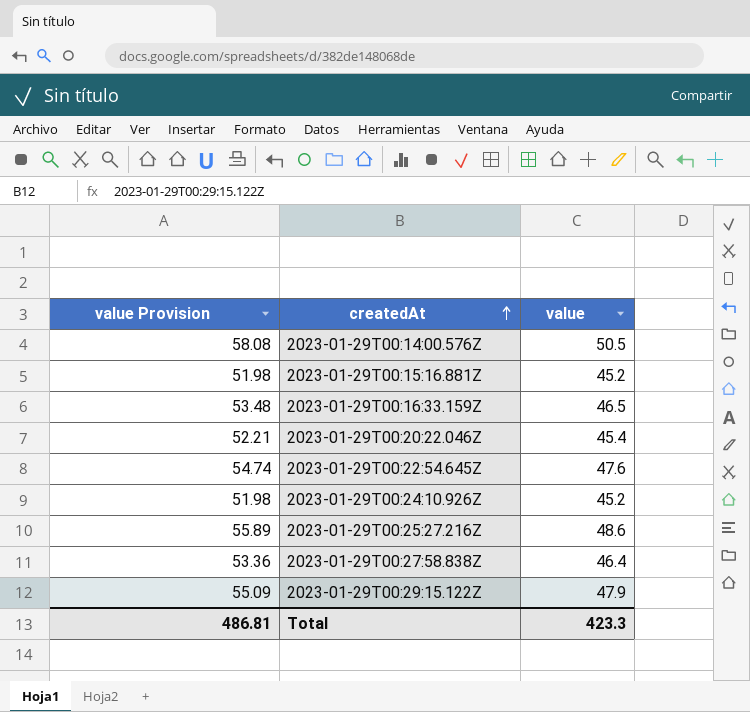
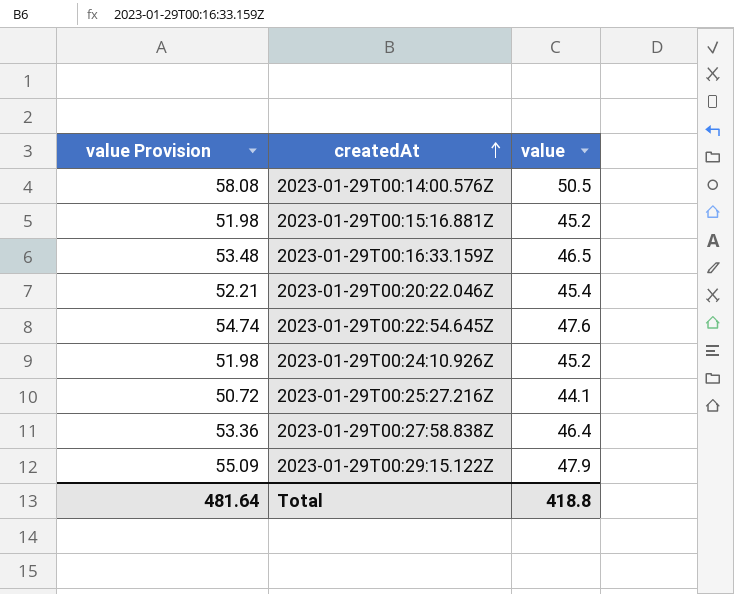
2023-01-29T00:25:27.216Z | value Provision: 55.89 -> 50.72
2023-01-29T00:25:27.216Z | value: 48.6 -> 44.1
Total | value Provision: 486.81 -> 481.64
Total | value: 423.3 -> 418.8

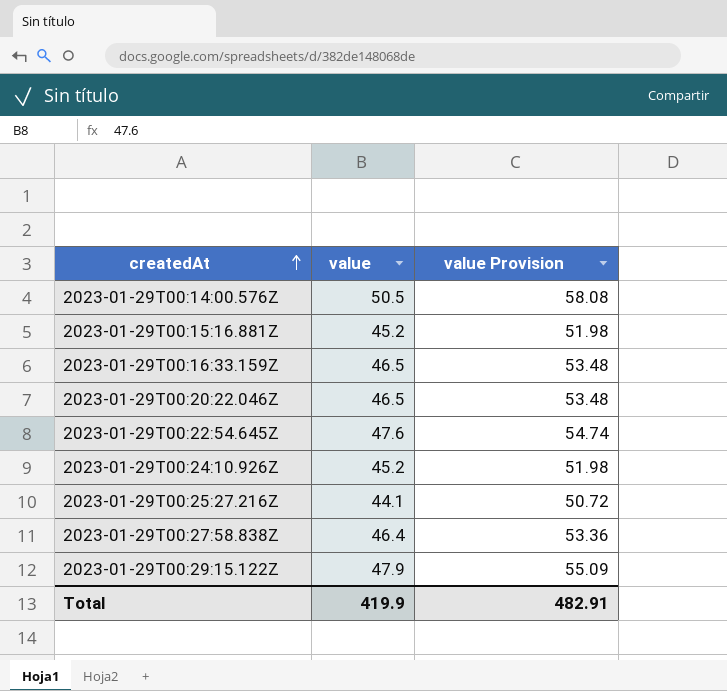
column value Provision | position: 1 -> 3
2023-01-29T00:20:22.046Z | value: 45.4 -> 46.5
2023-01-29T00:20:22.046Z | value Provision: 52.21 -> 53.48
Total | value: 418.8 -> 419.9
Total | value Provision: 481.64 -> 482.91

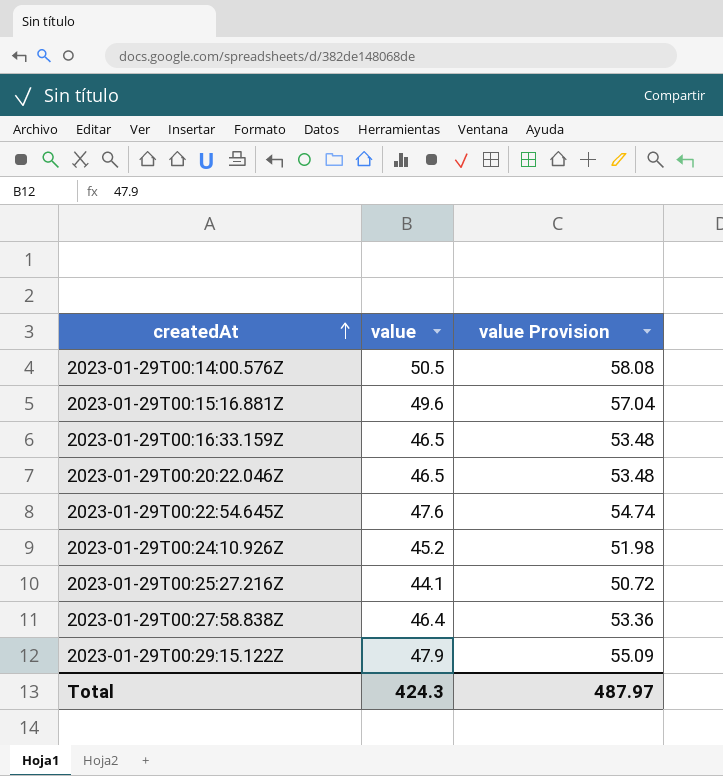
2023-01-29T00:15:16.881Z | value: 45.2 -> 49.6
2023-01-29T00:15:16.881Z | value Provision: 51.98 -> 57.04
Total | value: 419.9 -> 424.3
Total | value Provision: 482.91 -> 487.97

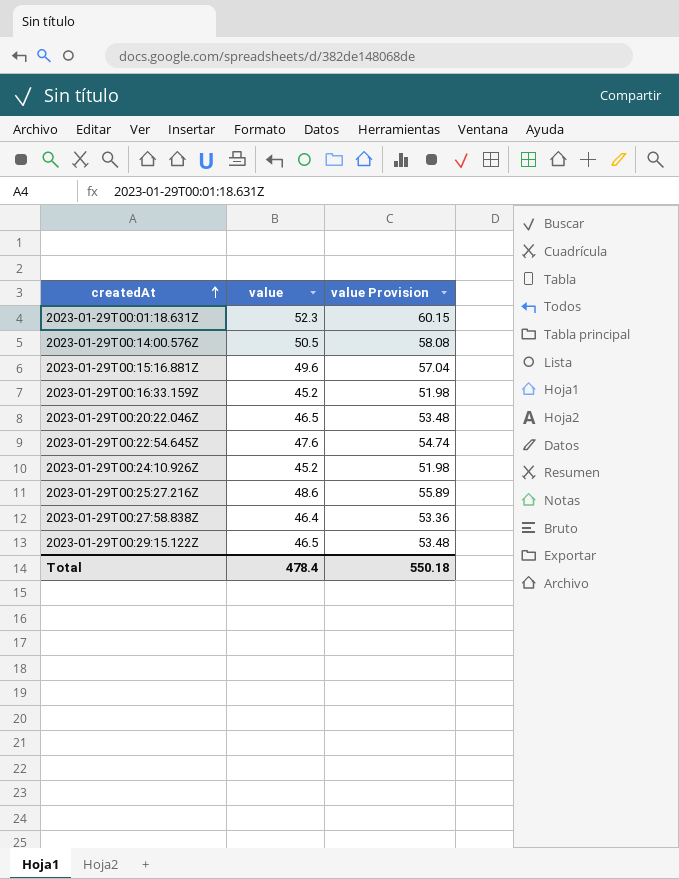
row 2023-01-29T00:01:18.631Z: none -> 52.3 | 60.15
2023-01-29T00:16:33.159Z | value: 46.5 -> 45.2
2023-01-29T00:16:33.159Z | value Provision: 53.48 -> 51.98
2023-01-29T00:25:27.216Z | value: 44.1 -> 48.6
2023-01-29T00:25:27.216Z | value Provision: 50.72 -> 55.89
2023-01-29T00:29:15.122Z | value: 47.9 -> 46.5
2023-01-29T00:29:15.122Z | value Provision: 55.09 -> 53.48
Total | value: 424.3 -> 478.4
Total | value Provision: 487.97 -> 550.18

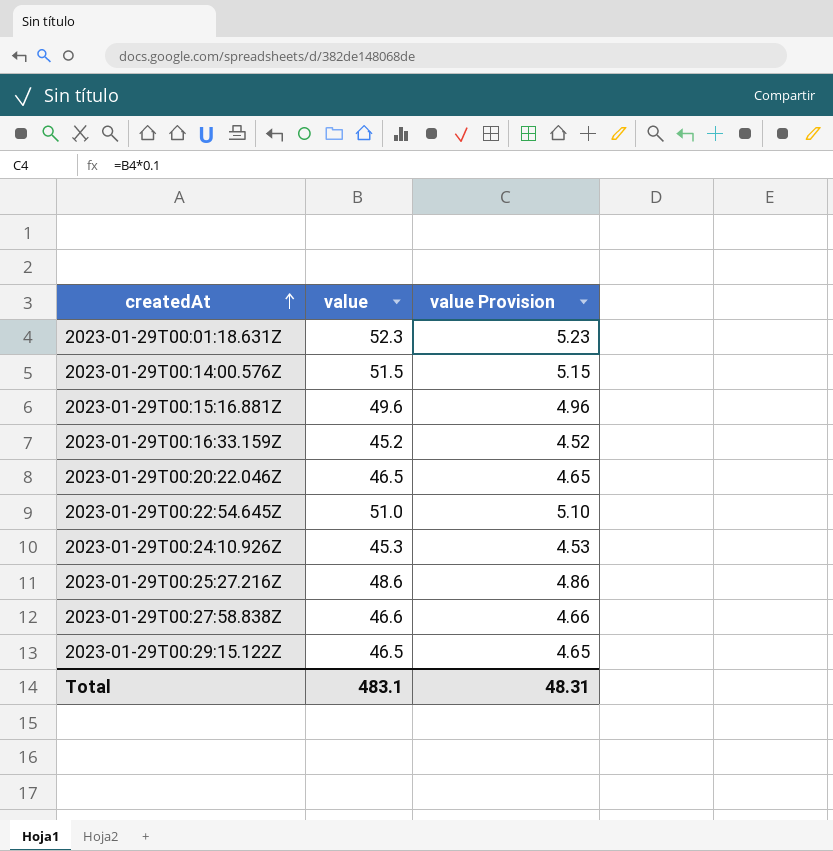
column value Provision | formula: [value] * 1.15 -> [value] * 0.1
2023-01-29T00:14:00.576Z | value: 50.5 -> 51.5
2023-01-29T00:22:54.645Z | value: 47.6 -> 51.0
2023-01-29T00:24:10.926Z | value: 45.2 -> 45.3
2023-01-29T00:27:58.838Z | value: 46.4 -> 46.6
Total | value: 478.4 -> 483.1
Total | value Provision: 550.18 -> 48.31

